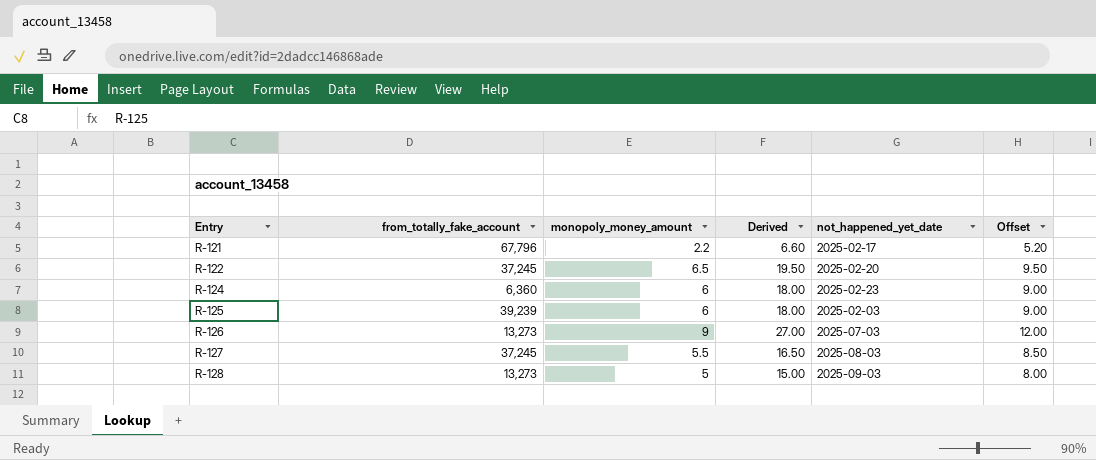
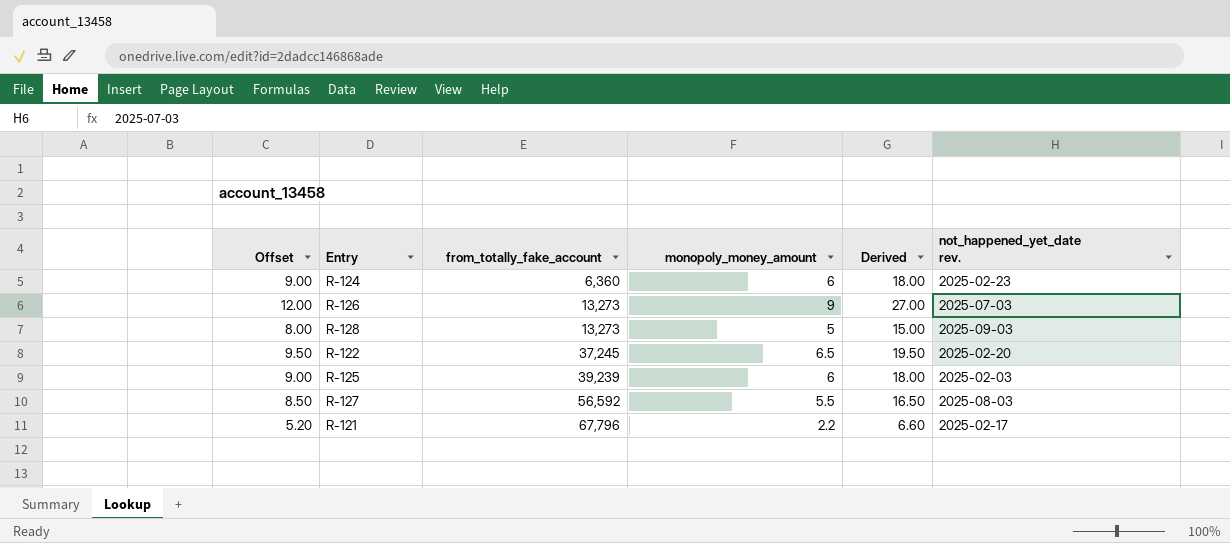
row order: Entry ascending -> from_totally_fake_account ascending
column Offset | position: 6 -> 1
column name: not_happened_yet_date -> not_happened_yet_date rev.
R-127 | from_totally_fake_account: 37,245 -> 56,592

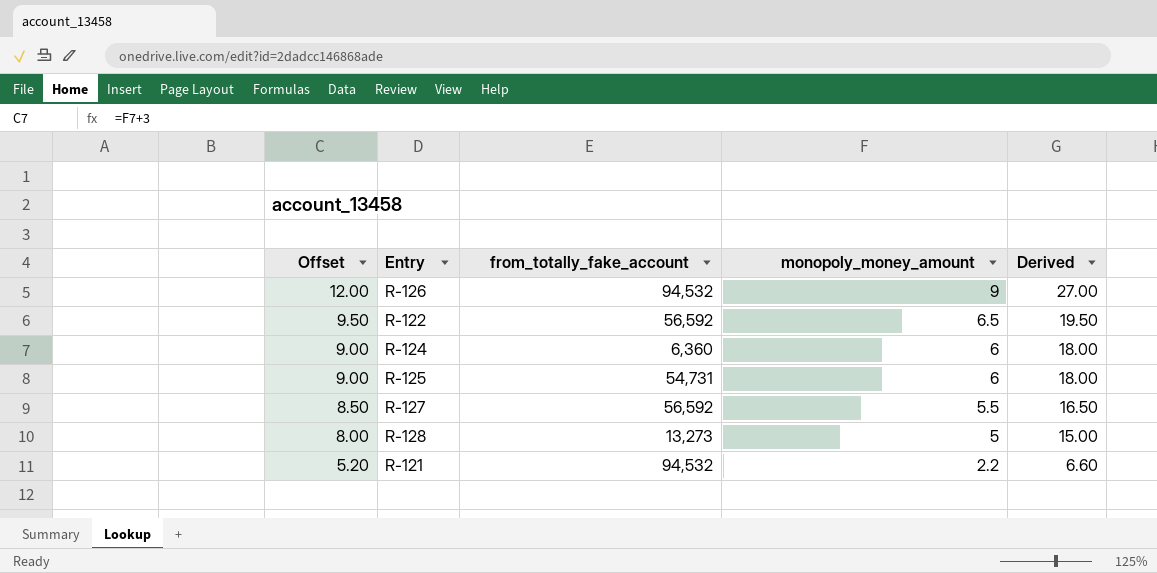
row order: from_totally_fake_account ascending -> Offset descending
column not_happened_yet_date rev. | position: 6 -> none
R-126 | from_totally_fake_account: 13,273 -> 94,532
R-122 | from_totally_fake_account: 37,245 -> 56,592
R-125 | from_totally_fake_account: 39,239 -> 54,731
R-121 | from_totally_fake_account: 67,796 -> 94,532

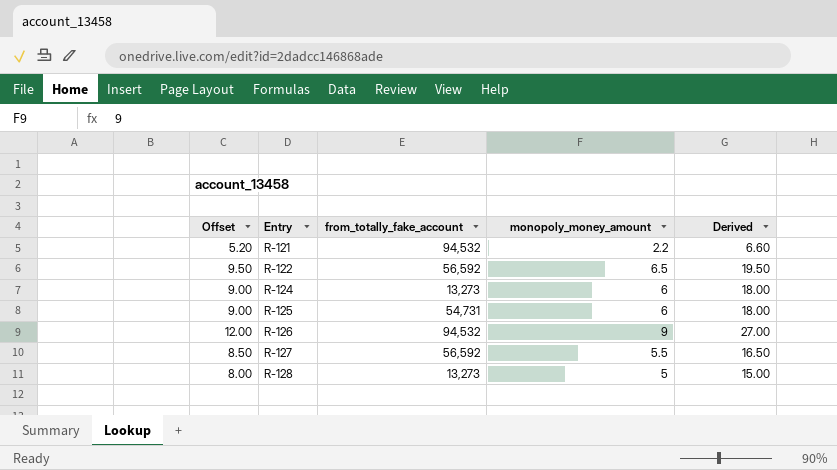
row order: Offset descending -> Entry ascending
R-124 | from_totally_fake_account: 6,360 -> 13,273

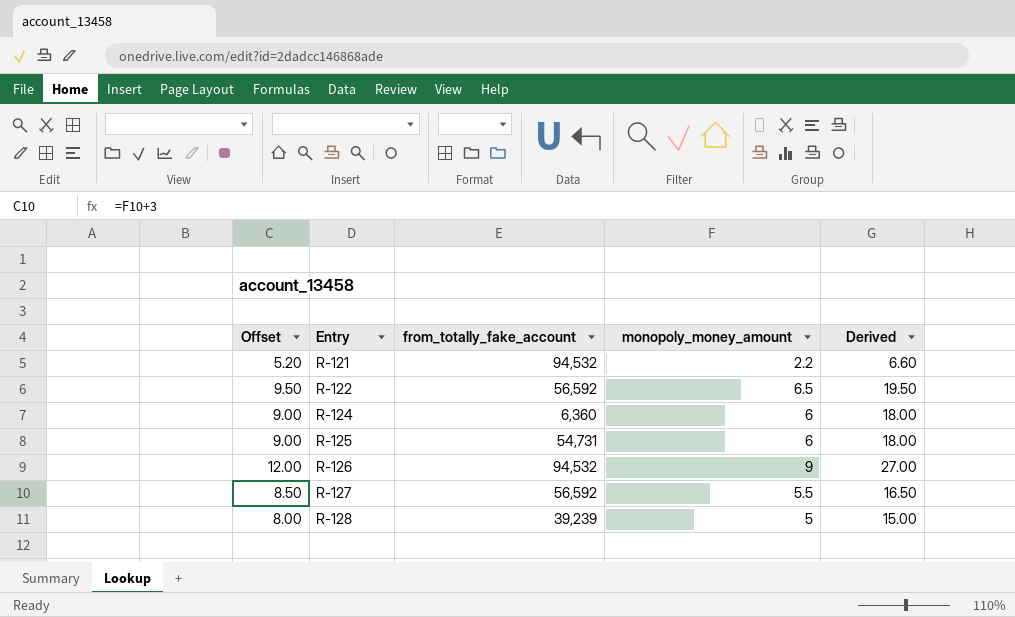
R-124 | from_totally_fake_account: 13,273 -> 6,360
R-128 | from_totally_fake_account: 13,273 -> 39,239

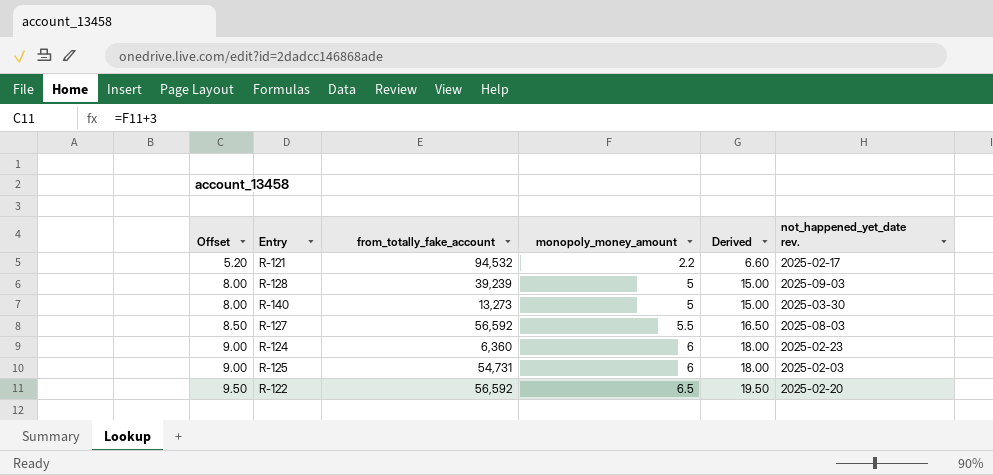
row order: Entry ascending -> Offset ascending
column not_happened_yet_date rev. | position: none -> 6
row R-126: 12.00 | 94,532 | 9 | 27.00 -> none
row R-140: none -> 8.00 | 13,273 | 5 | 15.00 | 2025-03-30

